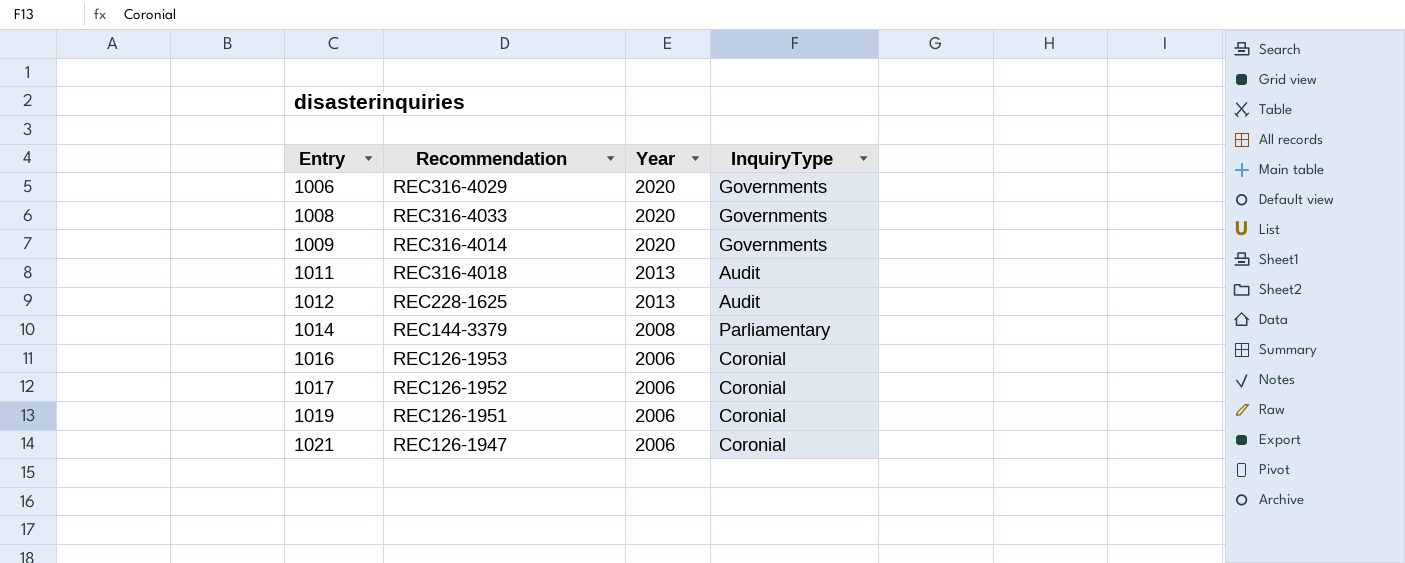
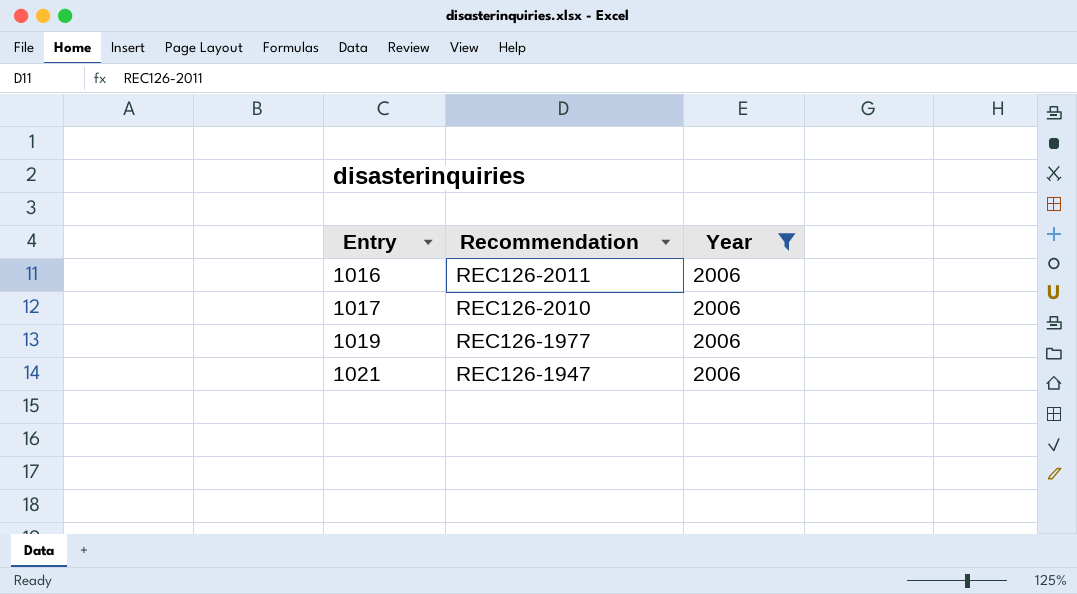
filter: none -> Year = 2006
column InquiryType | position: 4 -> none
1016 | Recommendation: REC126-1953 -> REC126-2011
1017 | Recommendation: REC126-1952 -> REC126-2010
1019 | Recommendation: REC126-1951 -> REC126-1977

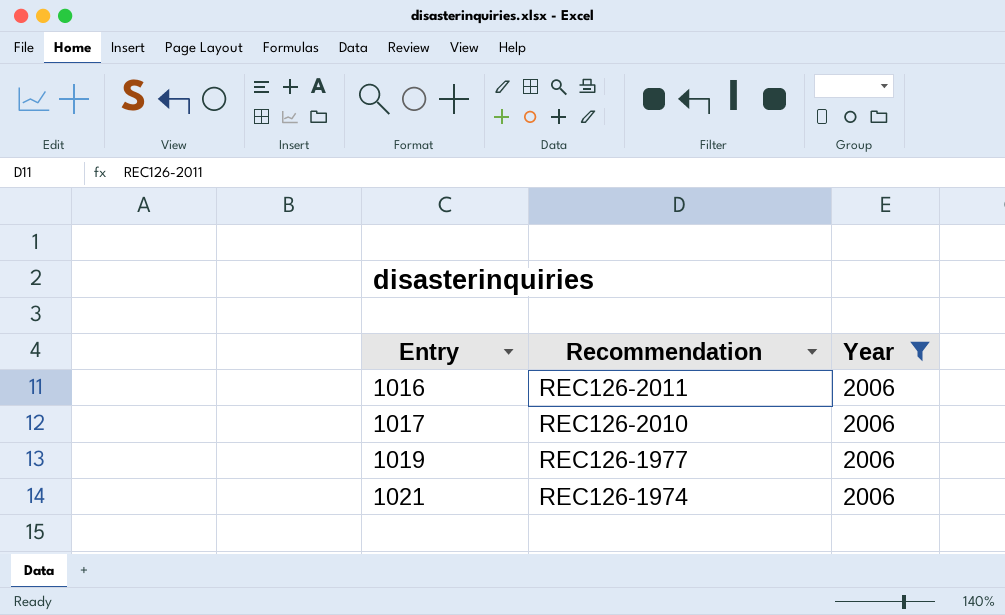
1021 | Recommendation: REC126-1947 -> REC126-1974

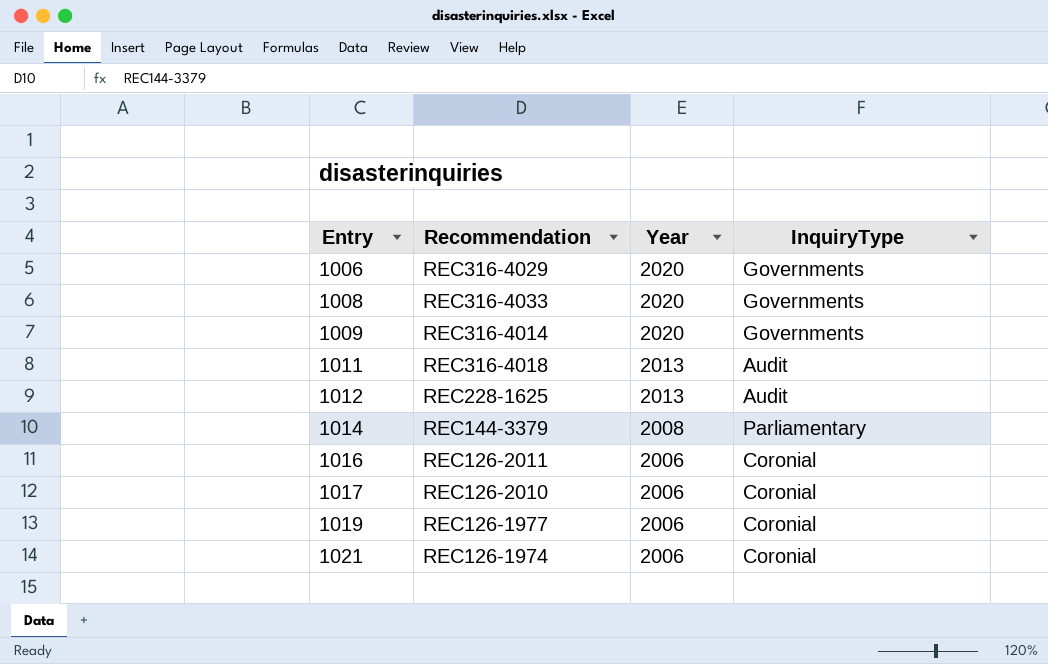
filter: Year = 2006 -> none
column InquiryType | position: none -> 4

